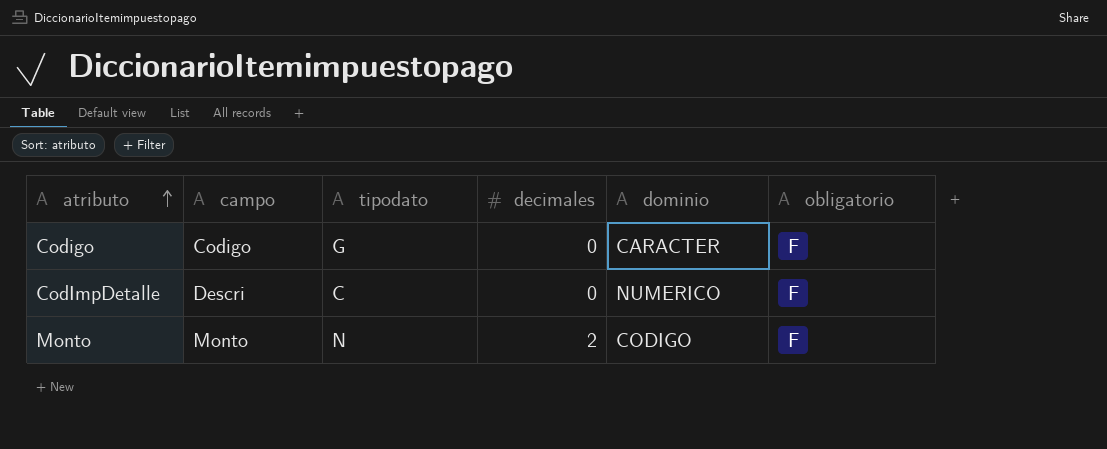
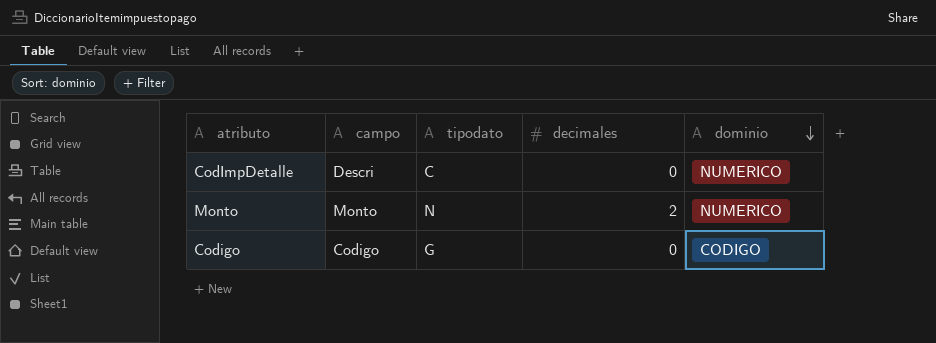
row order: atributo ascending -> dominio descending
column obligatorio | position: 6 -> none
Monto | dominio: CODIGO -> NUMERICO
Codigo | dominio: CARACTER -> CODIGO

